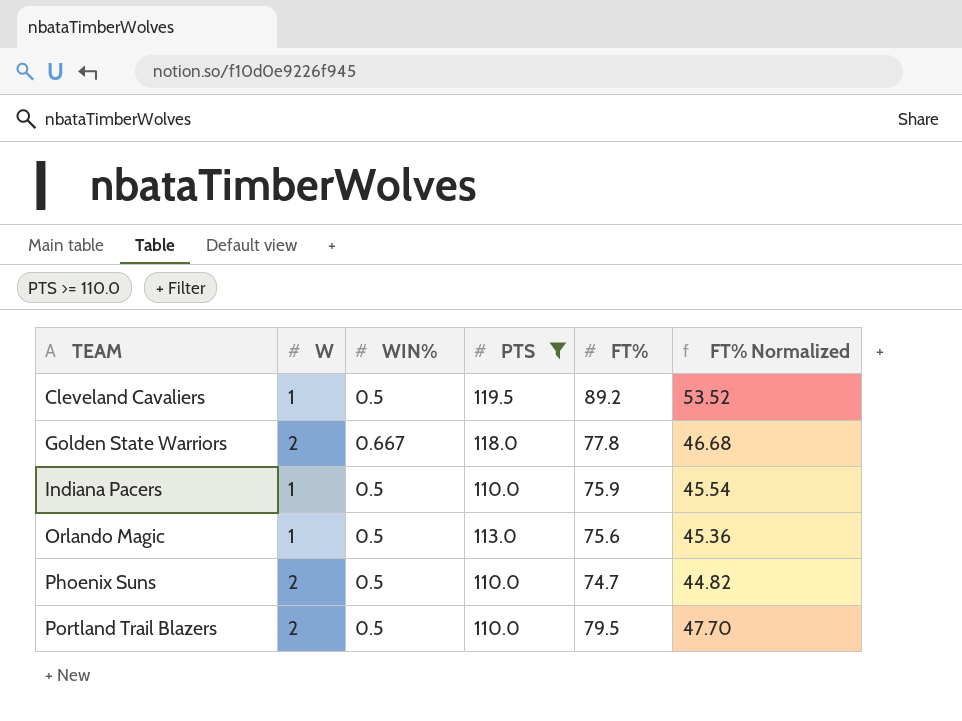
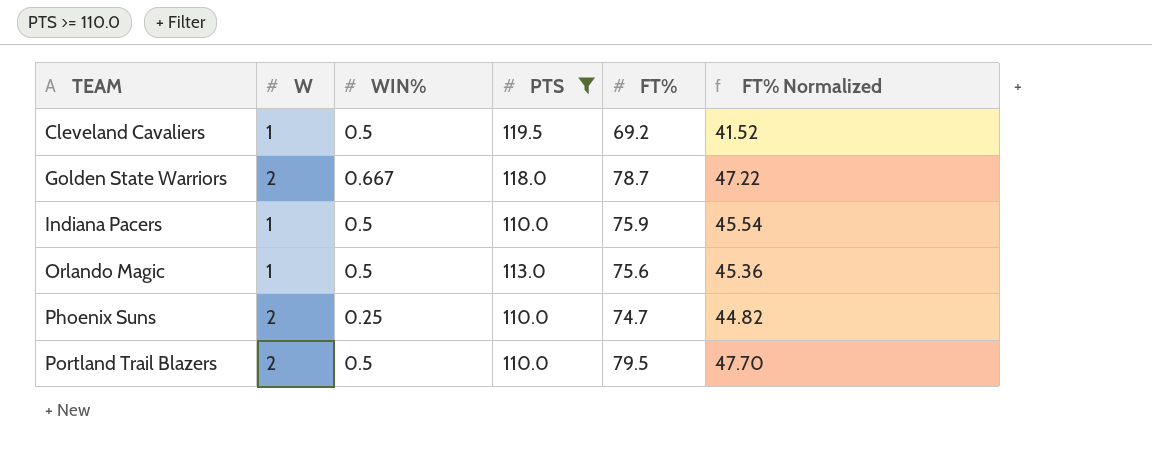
Cleveland Cavaliers | FT%: 89.2 -> 69.2
Cleveland Cavaliers | FT% Normalized: 53.52 -> 41.52
Golden State Warriors | FT%: 77.8 -> 78.7
Golden State Warriors | FT% Normalized: 46.68 -> 47.22
Phoenix Suns | WIN%: 0.5 -> 0.25

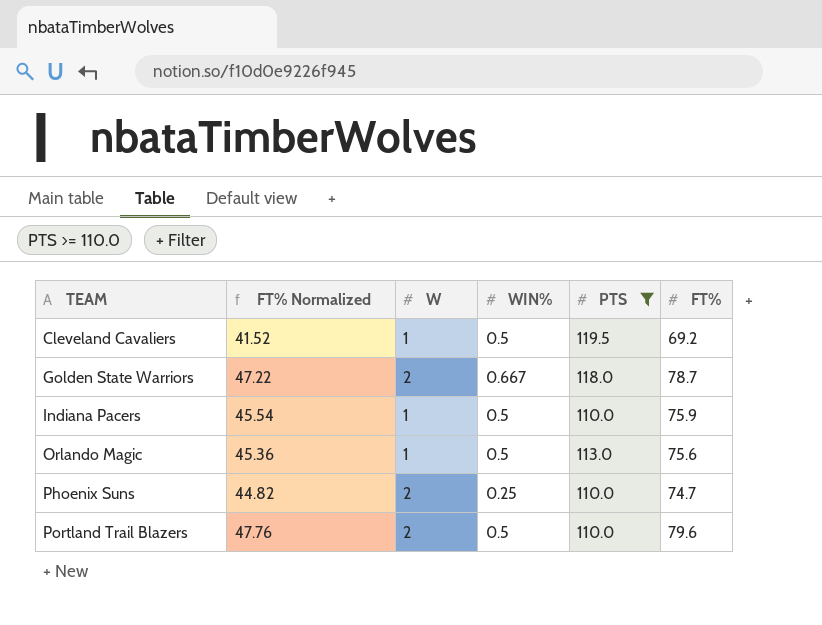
column FT% Normalized | position: 6 -> 2
Portland Trail Blazers | FT% Normalized: 47.70 -> 47.76
Portland Trail Blazers | FT%: 79.5 -> 79.6

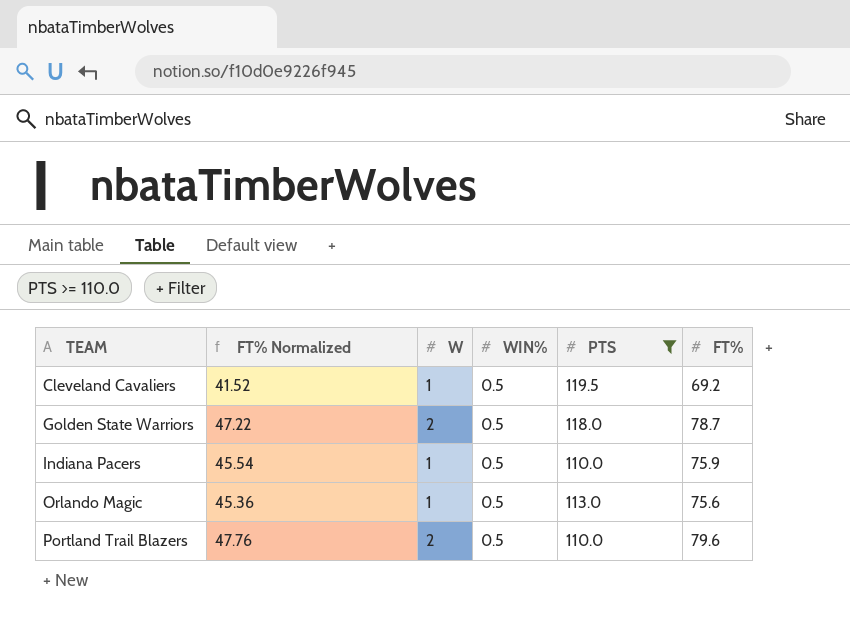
row Phoenix Suns: 44.82 | 2 | 0.25 | 110.0 | 74.7 -> none
Golden State Warriors | WIN%: 0.667 -> 0.5

